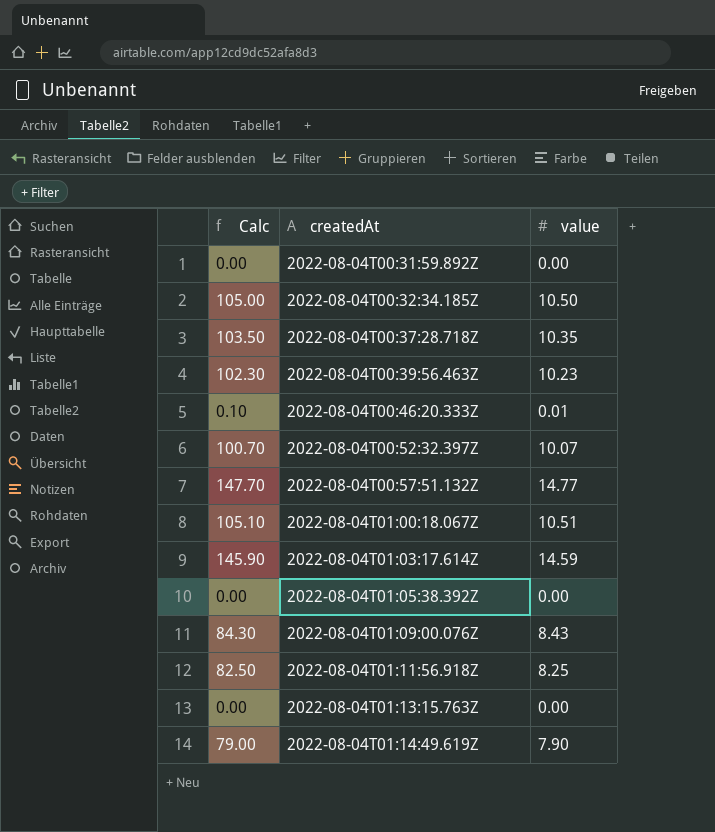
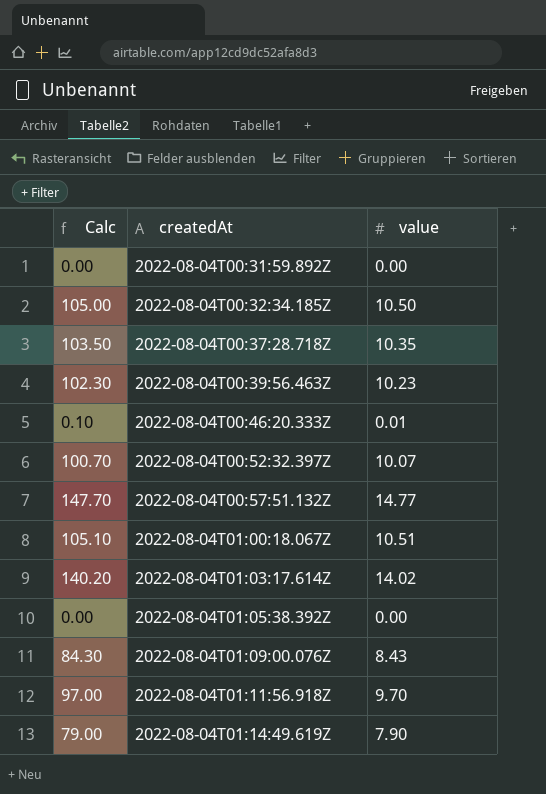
row 2022-08-04T01:13:15.763Z: 0.00 | 0.00 -> none
2022-08-04T01:03:17.614Z | Calc: 145.90 -> 140.20
2022-08-04T01:03:17.614Z | value: 14.59 -> 14.02
2022-08-04T01:11:56.918Z | Calc: 82.50 -> 97.00
2022-08-04T01:11:56.918Z | value: 8.25 -> 9.70

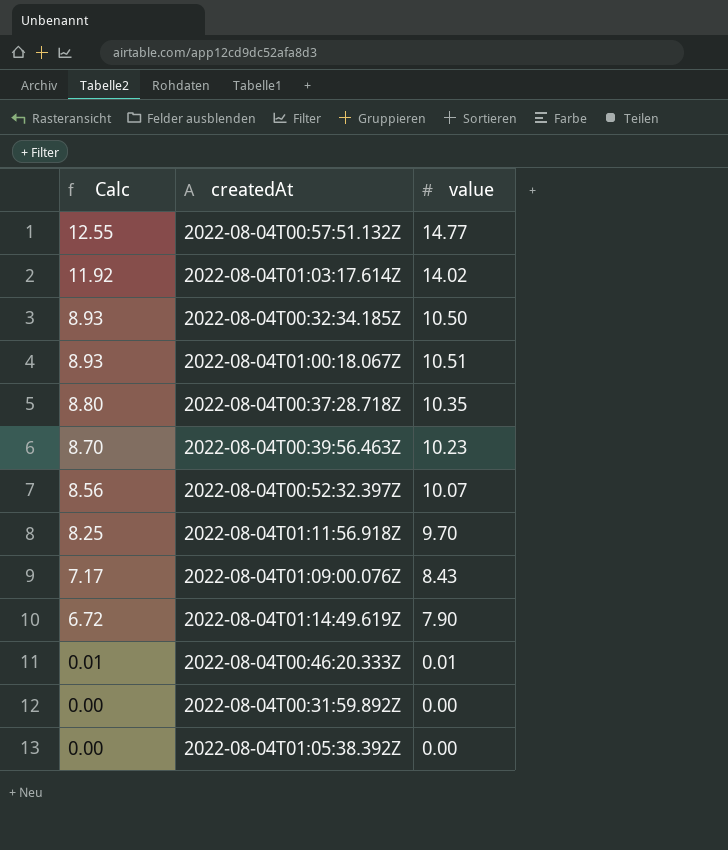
row order: createdAt ascending -> Calc descending
column Calc | formula: [value] * 10 -> [value] * 0.85

